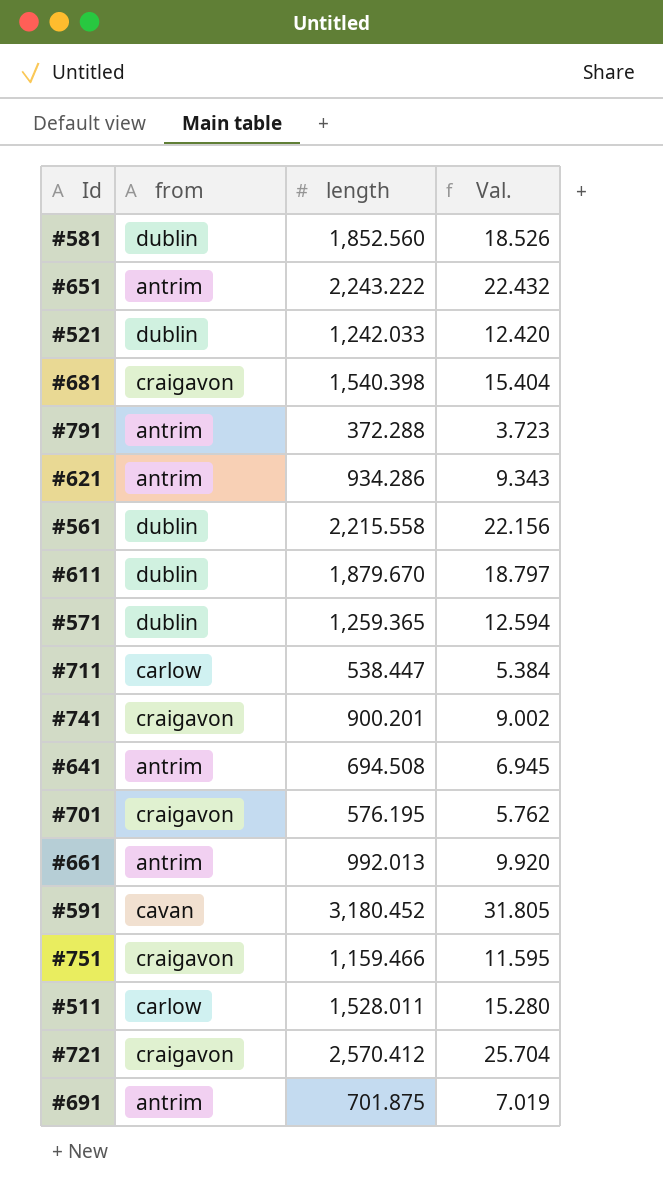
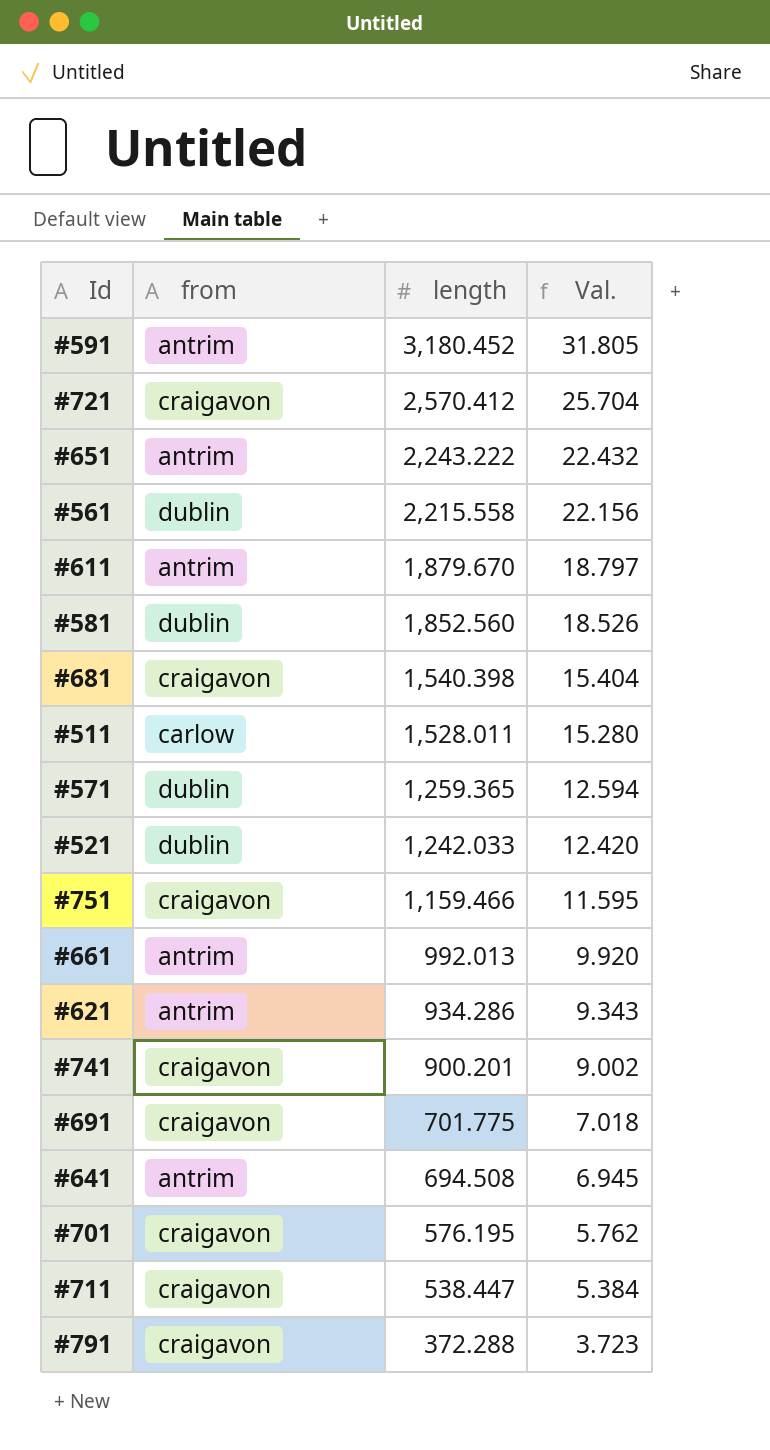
row order: none -> length descending
#591 | from: cavan -> antrim
#611 | from: dublin -> antrim
#691 | from: antrim -> craigavon
#691 | length: 701.875 -> 701.775
#691 | Val.: 7.019 -> 7.018
#711 | from: carlow -> craigavon
#791 | from: antrim -> craigavon

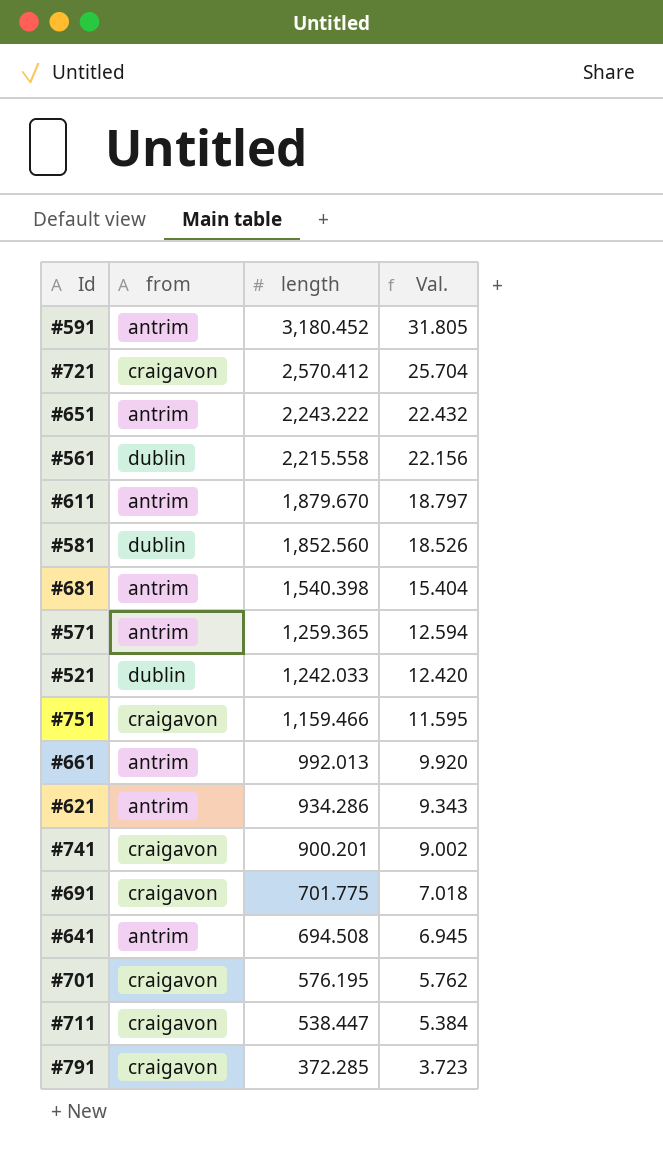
row #511: carlow | 1,528.011 | 15.280 -> none
#681 | from: craigavon -> antrim
#571 | from: dublin -> antrim
#791 | length: 372.288 -> 372.285

